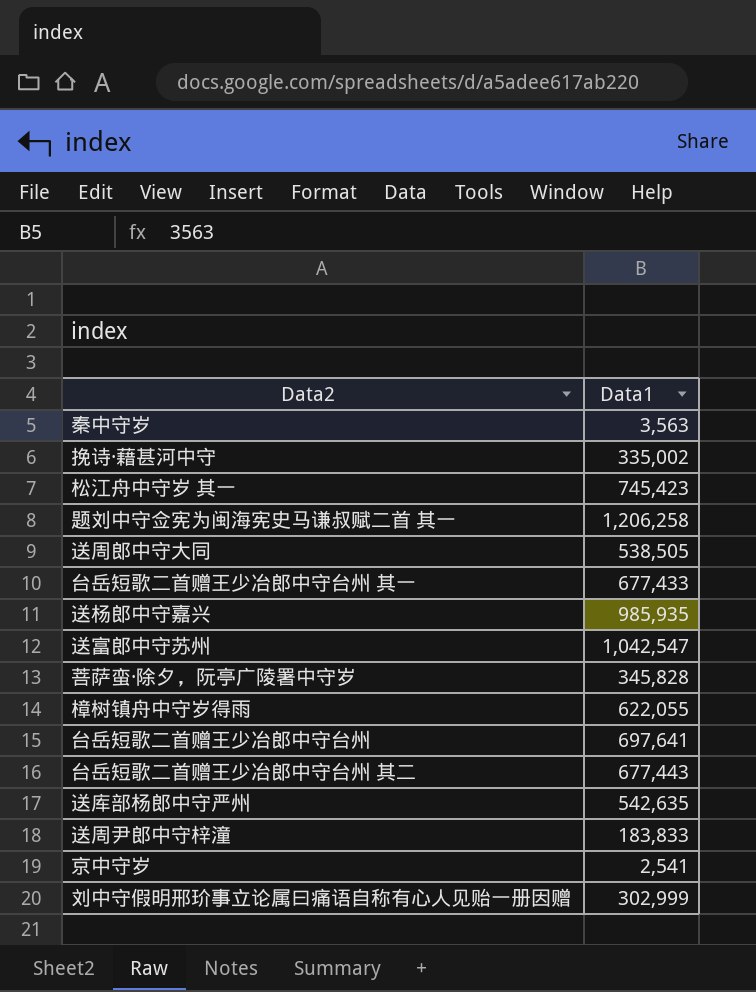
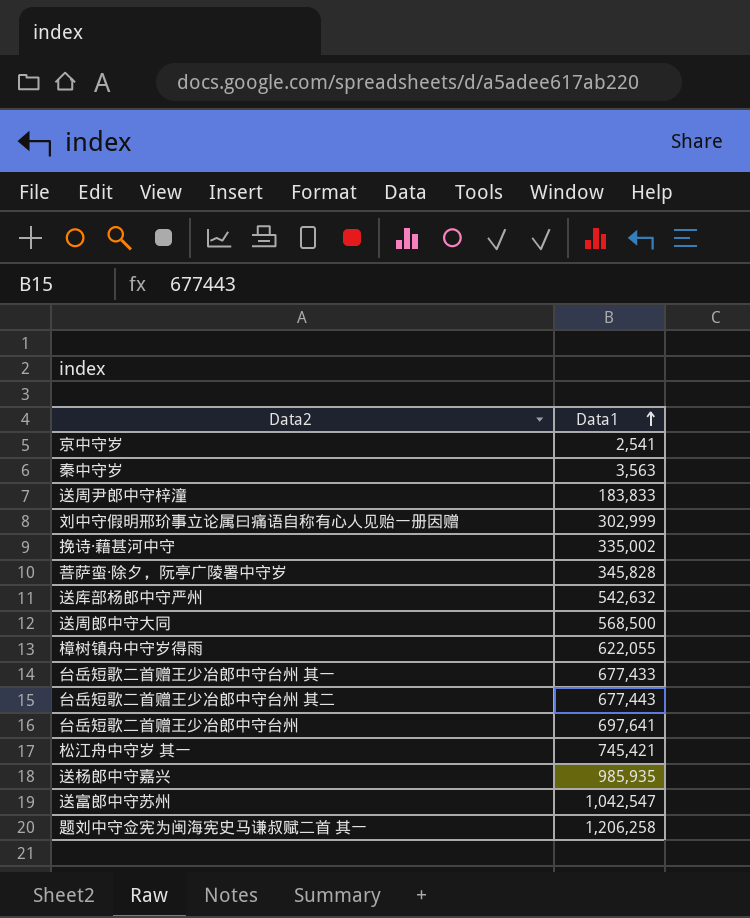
row order: none -> Data1 ascending
送库部杨郎中守严州 | Data1: 542,635 -> 542,632
送周郎中守大同 | Data1: 538,505 -> 568,500
松江舟中守岁 其一 | Data1: 745,423 -> 745,421

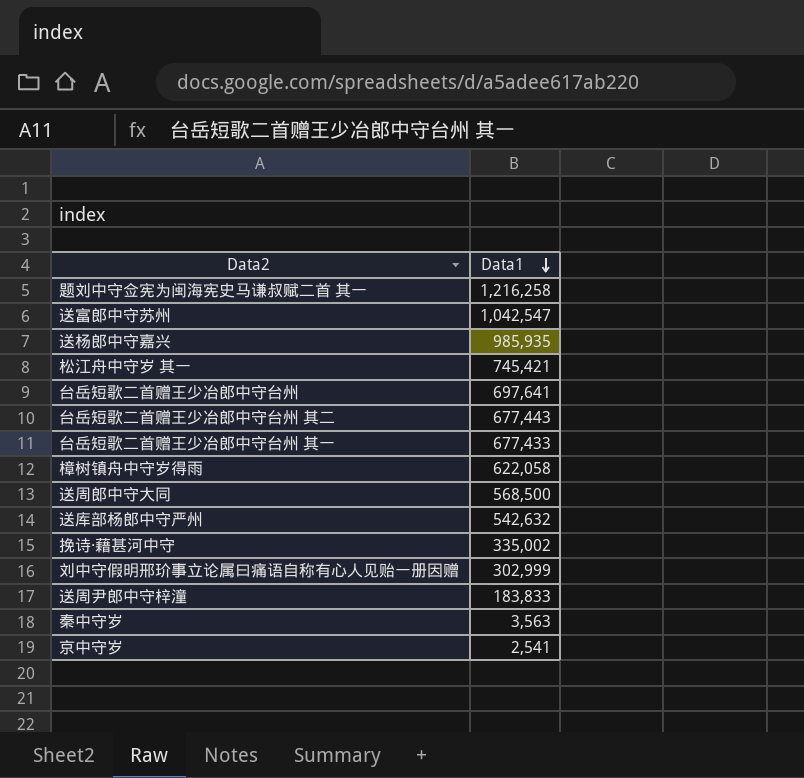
row order: Data1 ascending -> Data1 descending
row 菩萨蛮·除夕，阮亭广陵署中守岁: 345,828 -> none
题刘中守佥宪为闽海宪史马谦叔赋二首 其一 | Data1: 1,206,258 -> 1,216,258
樟树镇舟中守岁得雨 | Data1: 622,055 -> 622,058

